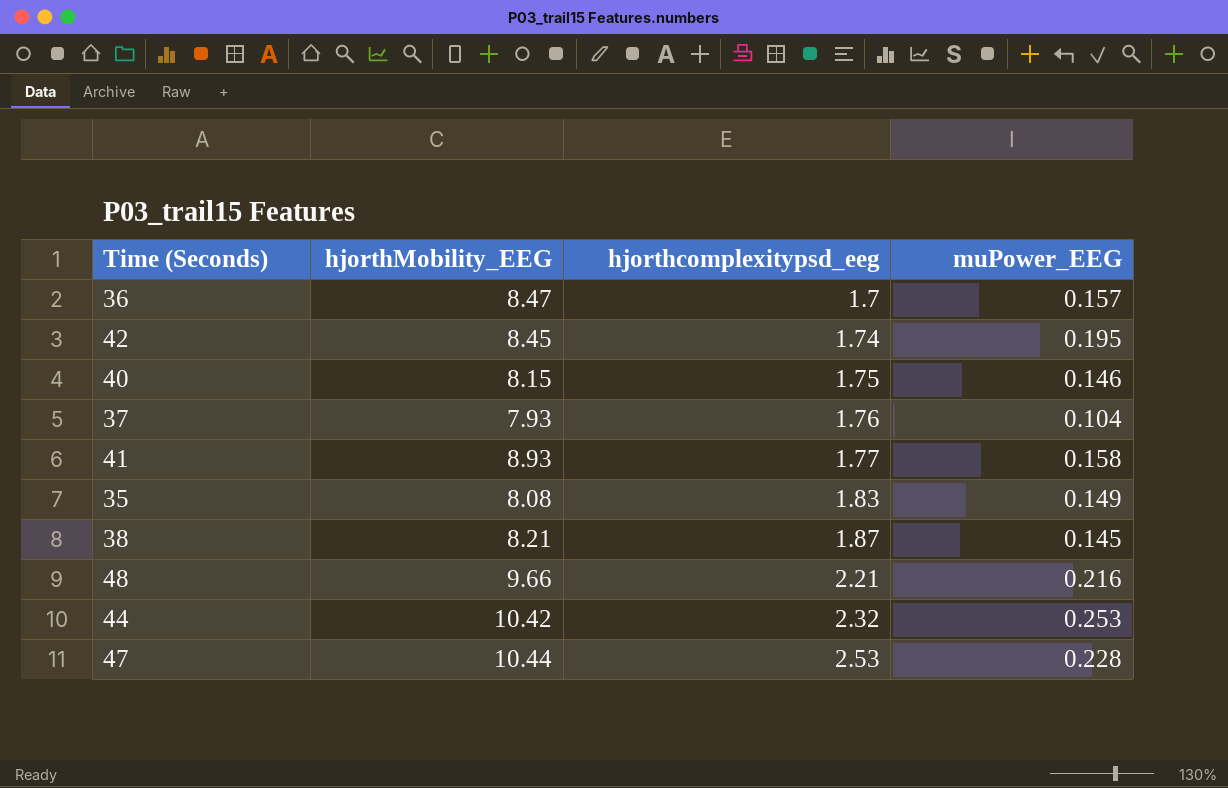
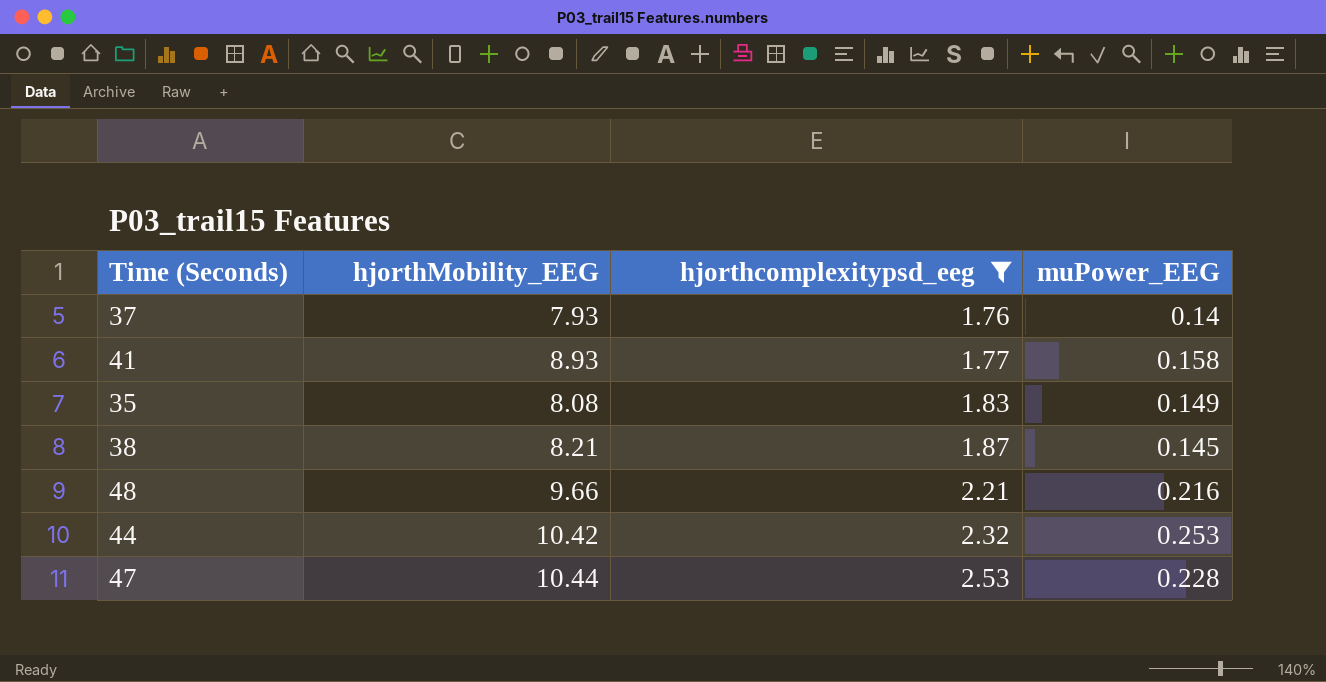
filter: none -> hjorthcomplexitypsd_eeg >= 1.76
37 | muPower_EEG: 0.104 -> 0.14

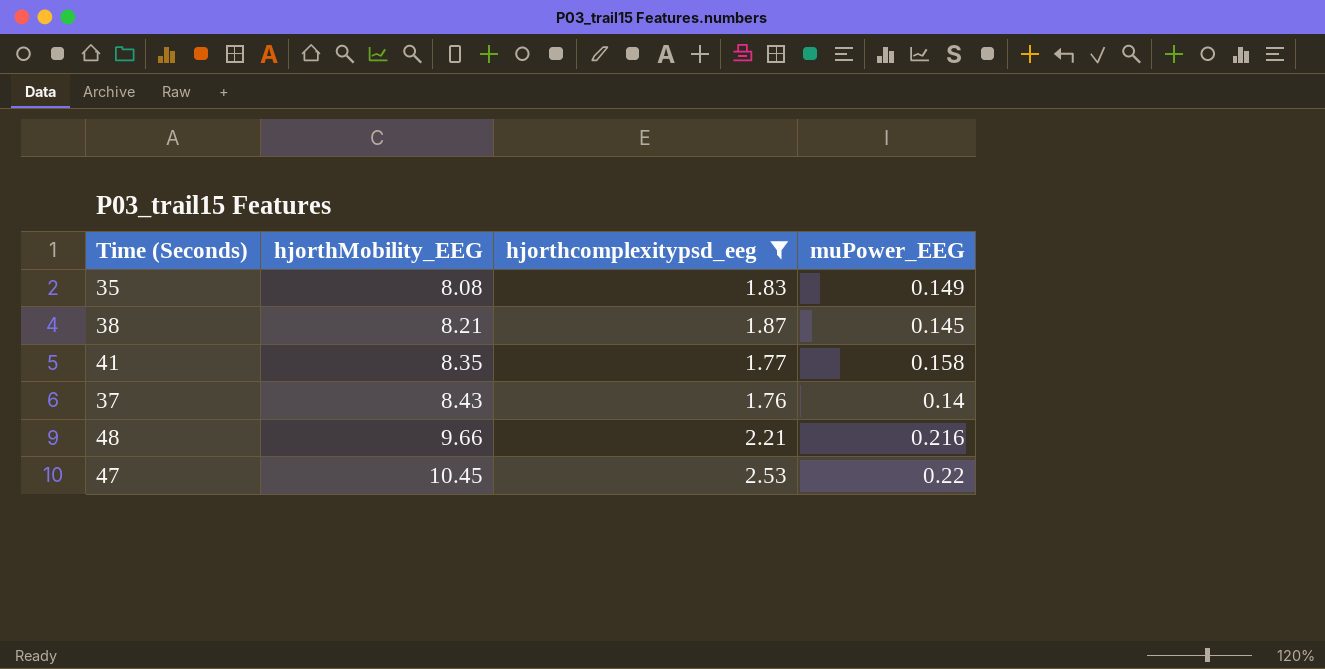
row order: hjorthcomplexitypsd_eeg ascending -> hjorthMobility_EEG ascending
row 44: 10.42 | 2.32 | 0.253 -> none
41 | hjorthMobility_EEG: 8.93 -> 8.35
37 | hjorthMobility_EEG: 7.93 -> 8.43
47 | hjorthMobility_EEG: 10.44 -> 10.45
47 | muPower_EEG: 0.228 -> 0.22

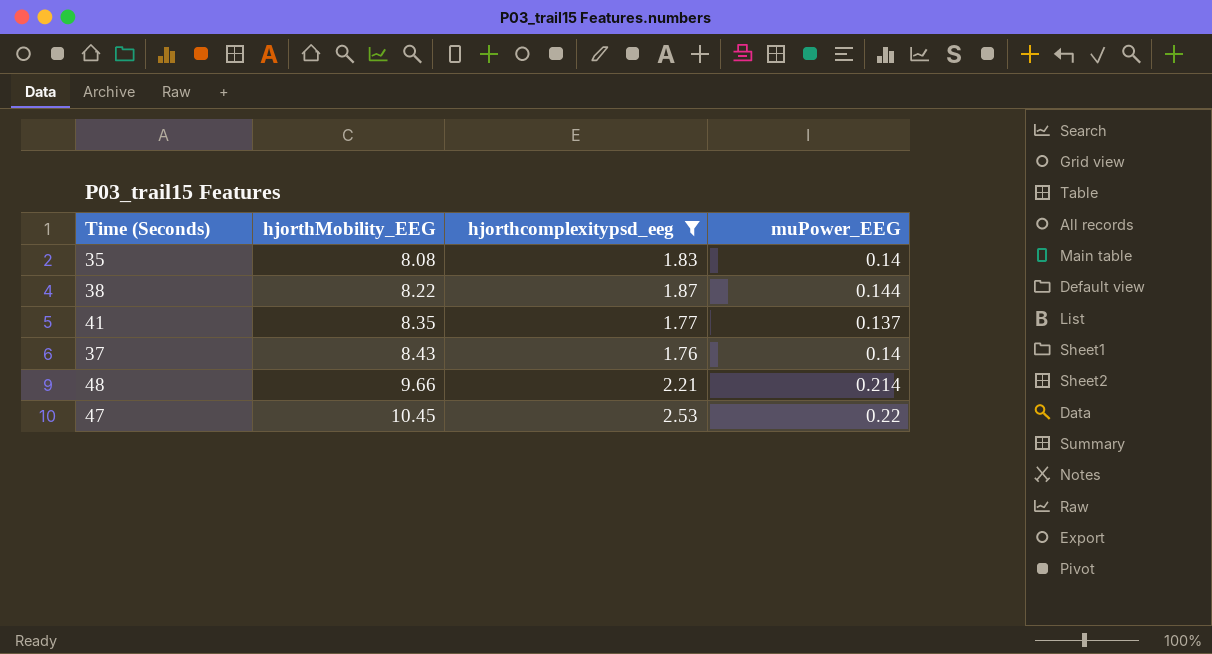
35 | muPower_EEG: 0.149 -> 0.14
38 | hjorthMobility_EEG: 8.21 -> 8.22
38 | muPower_EEG: 0.145 -> 0.144
41 | muPower_EEG: 0.158 -> 0.137
48 | muPower_EEG: 0.216 -> 0.214

